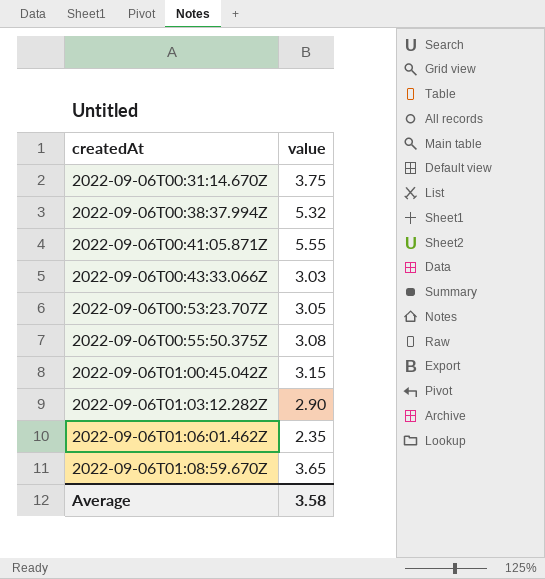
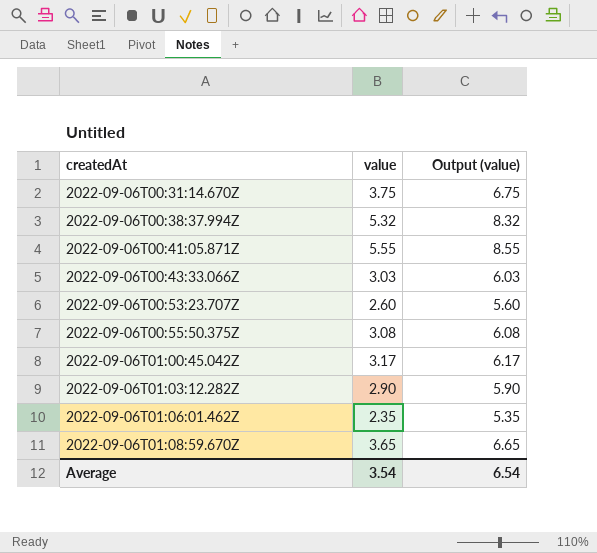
column Output (value) | formula: none -> [value] + 3
2022-09-06T00:53:23.707Z | value: 3.05 -> 2.60
2022-09-06T01:00:45.042Z | value: 3.15 -> 3.17
Average | value: 3.58 -> 3.54

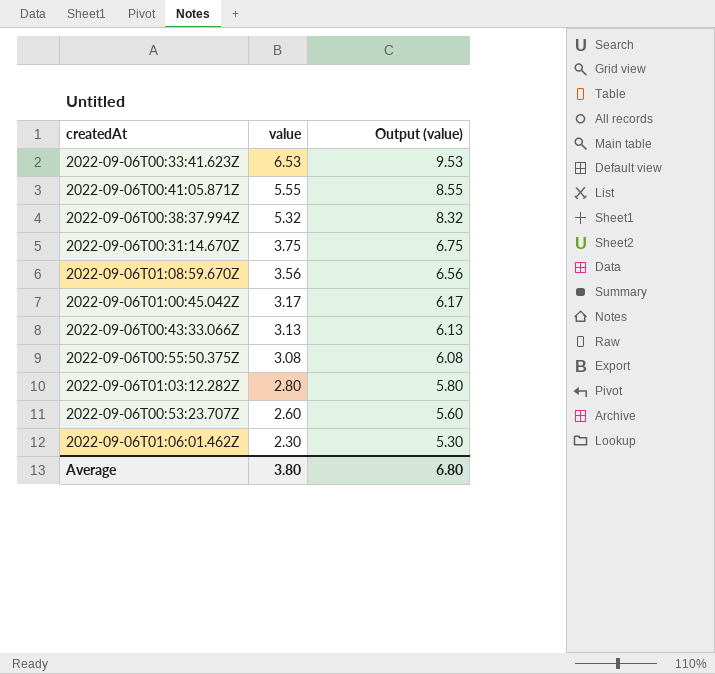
row order: createdAt ascending -> value descending
row 2022-09-06T00:33:41.623Z: none -> 6.53 | 9.53
2022-09-06T01:08:59.670Z | value: 3.65 -> 3.56
2022-09-06T01:08:59.670Z | Output (value): 6.65 -> 6.56
2022-09-06T00:43:33.066Z | value: 3.03 -> 3.13
2022-09-06T00:43:33.066Z | Output (value): 6.03 -> 6.13
2022-09-06T01:03:12.282Z | value: 2.90 -> 2.80
2022-09-06T01:03:12.282Z | Output (value): 5.90 -> 5.80
2022-09-06T01:06:01.462Z | value: 2.35 -> 2.30
2022-09-06T01:06:01.462Z | Output (value): 5.35 -> 5.30
Average | value: 3.54 -> 3.80
Average | Output (value): 6.54 -> 6.80

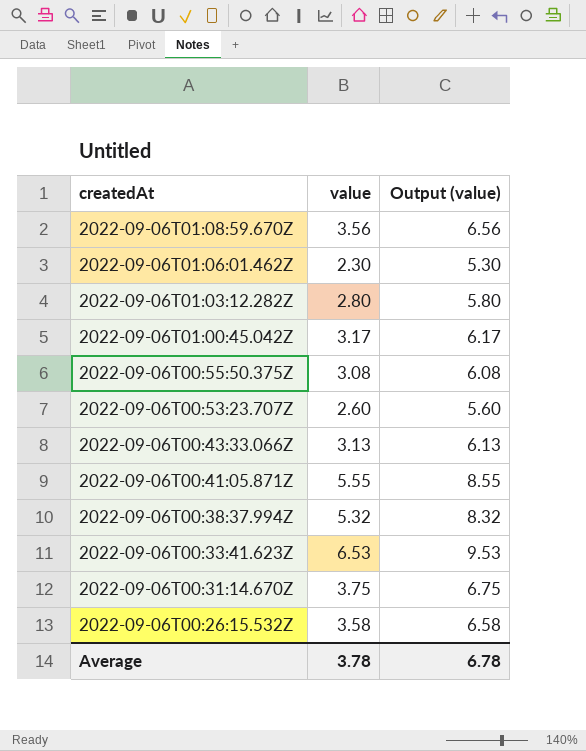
row order: value descending -> createdAt descending
row 2022-09-06T00:26:15.532Z: none -> 3.58 | 6.58
Average | value: 3.80 -> 3.78
Average | Output (value): 6.80 -> 6.78

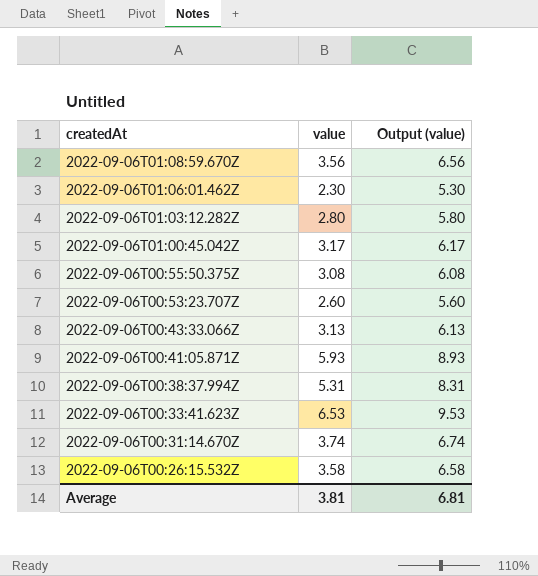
2022-09-06T00:41:05.871Z | value: 5.55 -> 5.93
2022-09-06T00:41:05.871Z | Output (value): 8.55 -> 8.93
2022-09-06T00:38:37.994Z | value: 5.32 -> 5.31
2022-09-06T00:38:37.994Z | Output (value): 8.32 -> 8.31
2022-09-06T00:31:14.670Z | value: 3.75 -> 3.74
2022-09-06T00:31:14.670Z | Output (value): 6.75 -> 6.74
Average | value: 3.78 -> 3.81
Average | Output (value): 6.78 -> 6.81

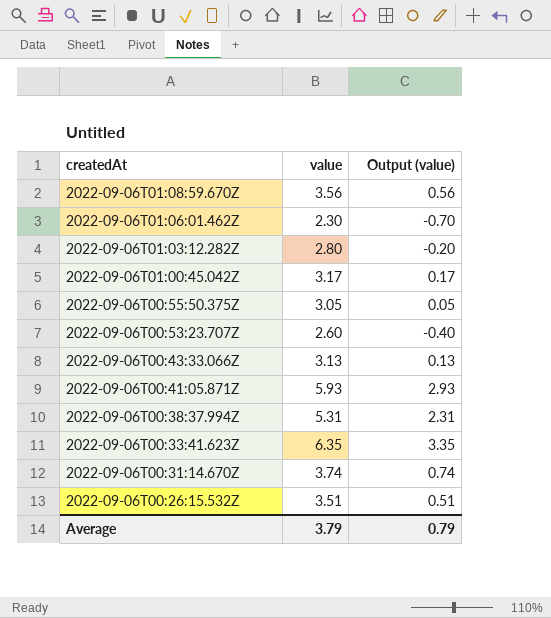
column Output (value) | formula: [value] + 3 -> [value] - 3
2022-09-06T00:55:50.375Z | value: 3.08 -> 3.05
2022-09-06T00:33:41.623Z | value: 6.53 -> 6.35
2022-09-06T00:26:15.532Z | value: 3.58 -> 3.51
Average | value: 3.81 -> 3.79
Average | Output (value): 6.81 -> 0.79

